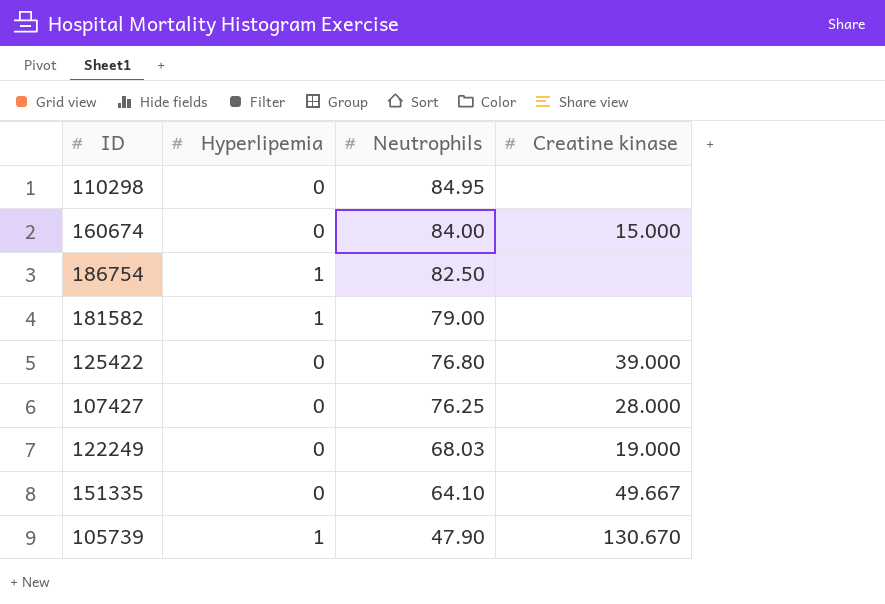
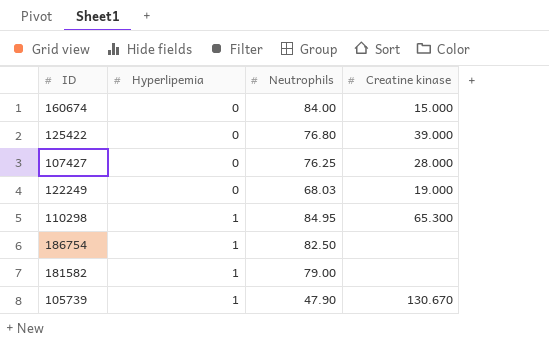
row order: Neutrophils descending -> Hyperlipemia ascending
row 151335: 0 | 64.10 | 49.667 -> none
110298 | Hyperlipemia: 0 -> 1
110298 | Creatine kinase: none -> 65.300

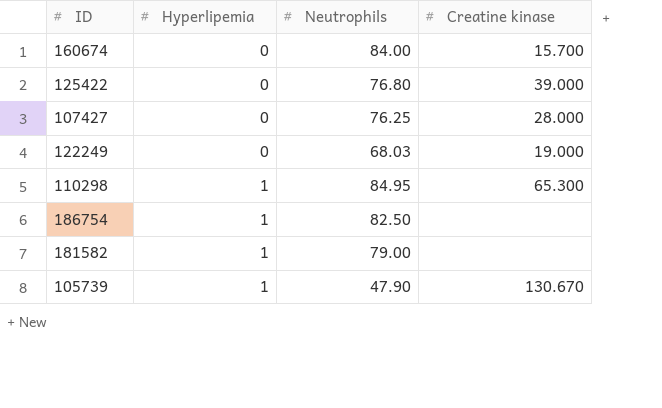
160674 | Creatine kinase: 15.000 -> 15.700

